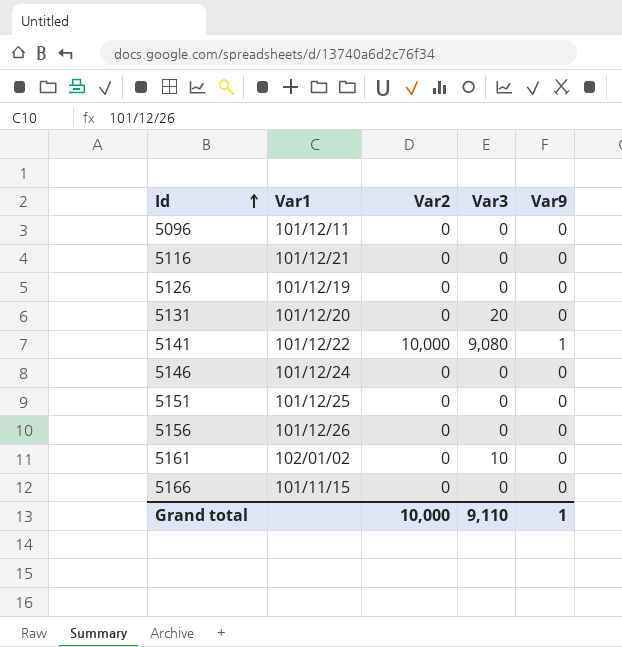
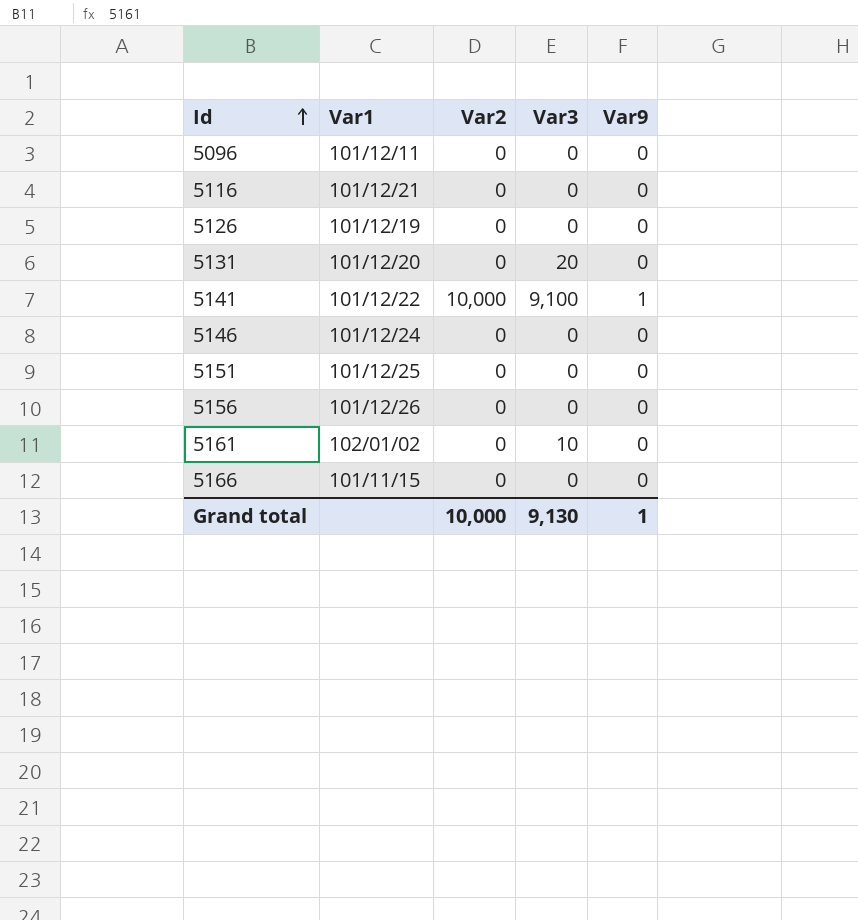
5141 | Var3: 9,080 -> 9,100
Grand total | Var3: 9,110 -> 9,130

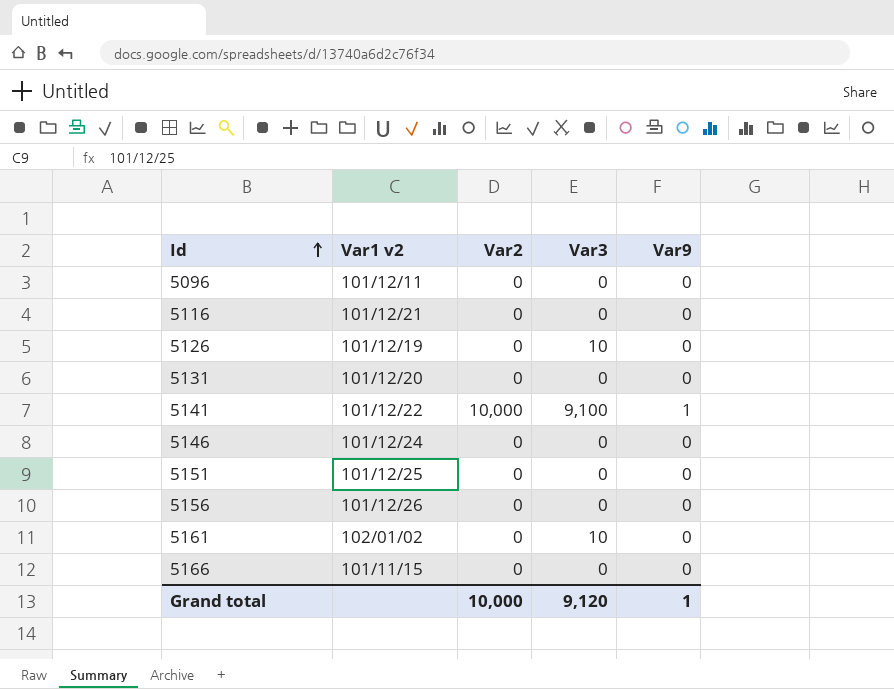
column name: Var1 -> Var1 v2
5126 | Var3: 0 -> 10
5131 | Var3: 20 -> 0
Grand total | Var3: 9,130 -> 9,120

